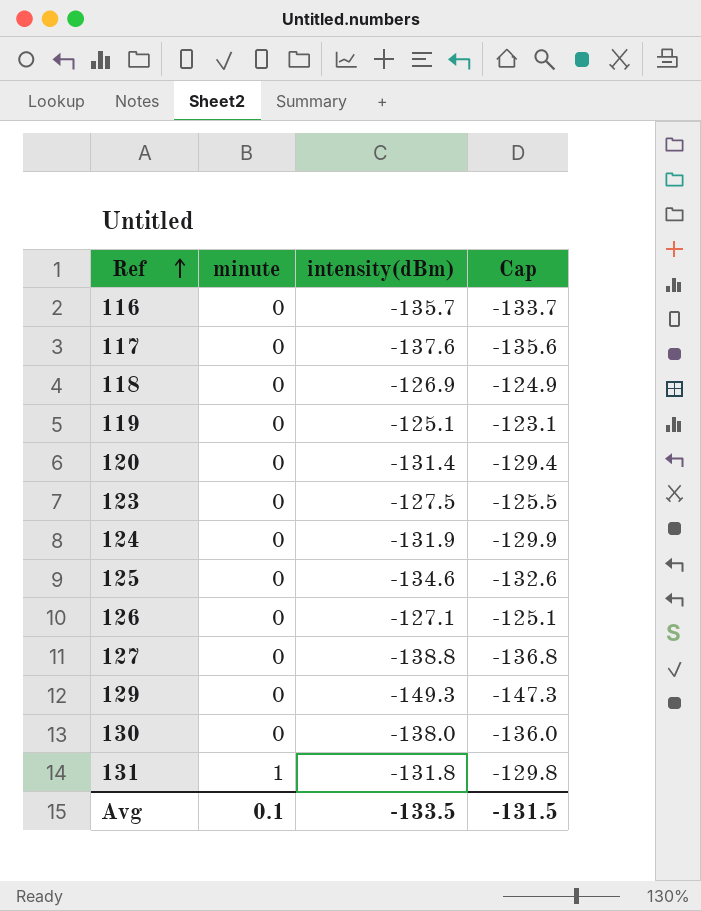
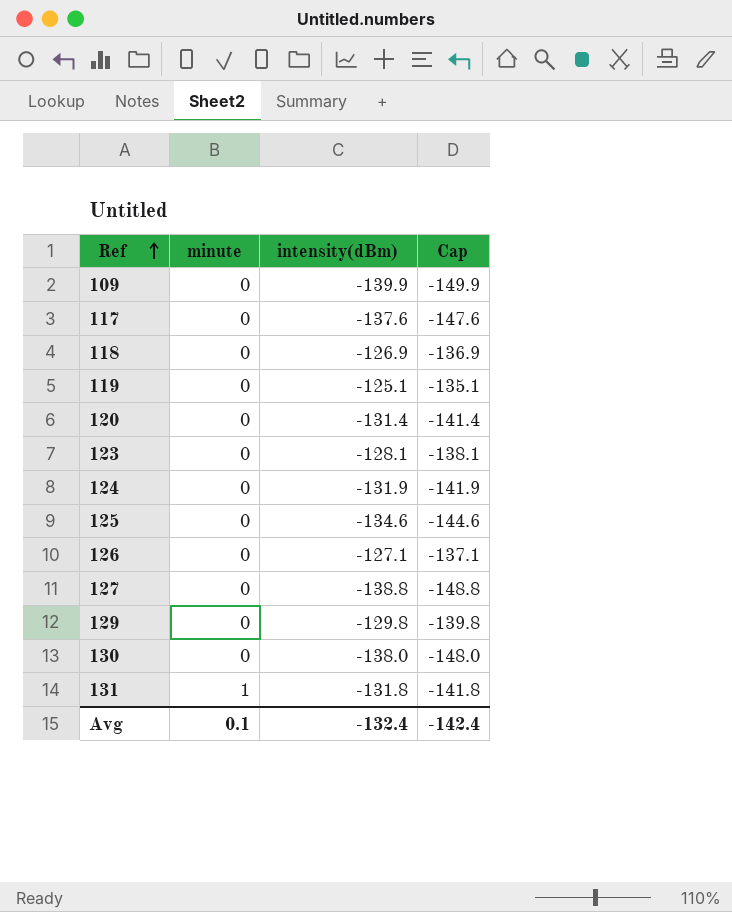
column Cap | formula: [intensity(dBm)] + 2 -> [intensity(dBm)] - 10
row 116: 0 | -135.7 | -133.7 -> none
row 109: none -> 0 | -139.9 | -149.9
123 | intensity(dBm): -127.5 -> -128.1
129 | intensity(dBm): -149.3 -> -129.8
Avg | intensity(dBm): -133.5 -> -132.4
Avg | Cap: -131.5 -> -142.4

